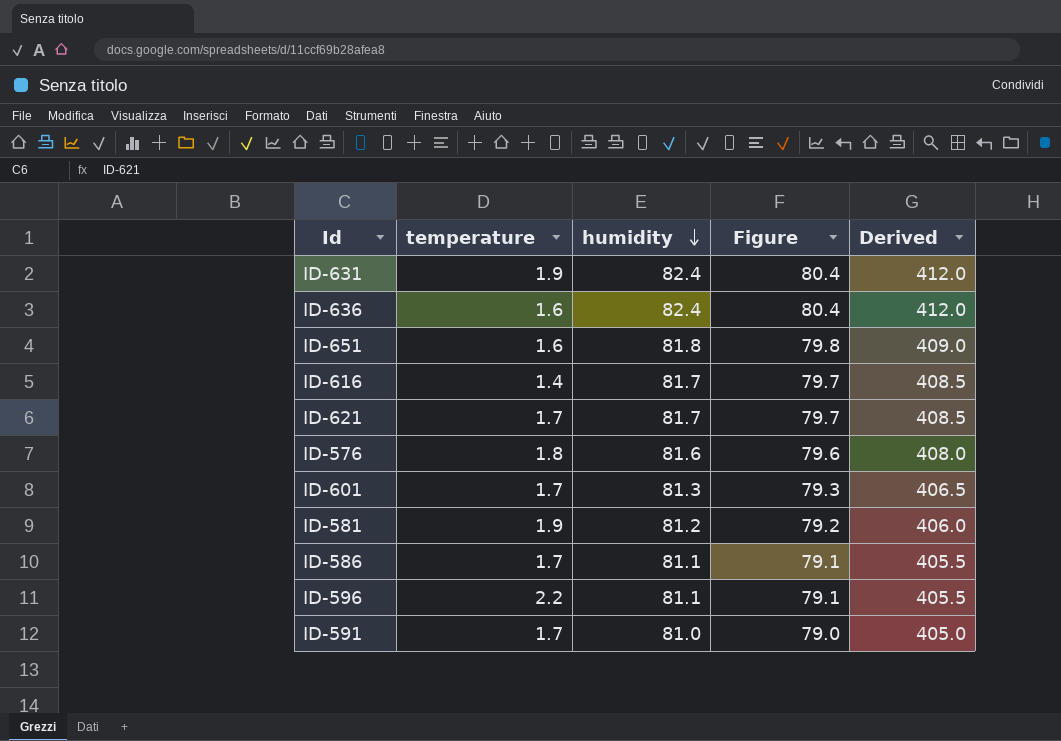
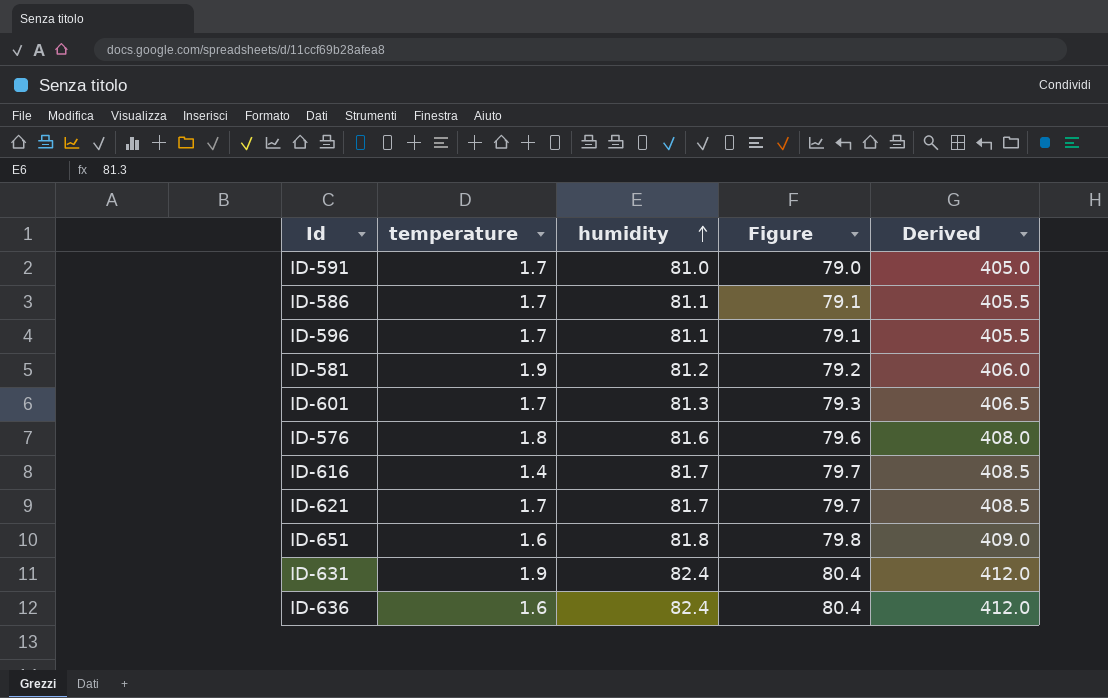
row order: humidity descending -> humidity ascending
ID-596 | temperature: 2.2 -> 1.7

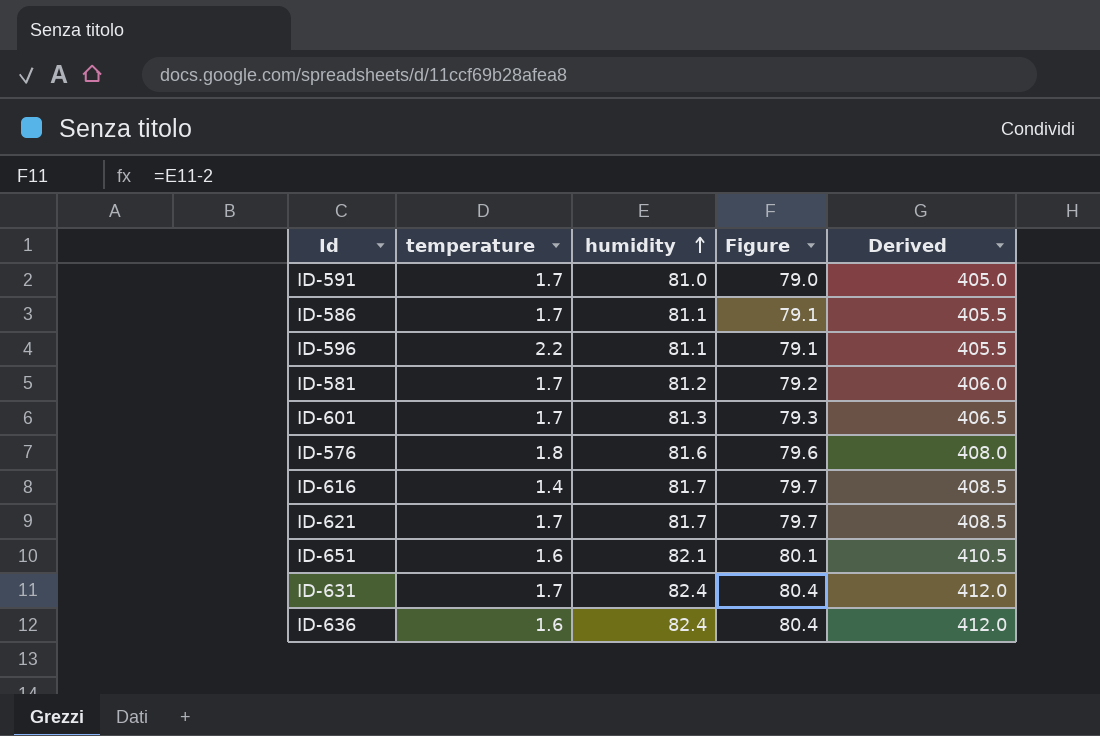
ID-596 | temperature: 1.7 -> 2.2
ID-581 | temperature: 1.9 -> 1.7
ID-651 | humidity: 81.8 -> 82.1
ID-651 | Figure: 79.8 -> 80.1
ID-651 | Derived: 409.0 -> 410.5
ID-631 | temperature: 1.9 -> 1.7

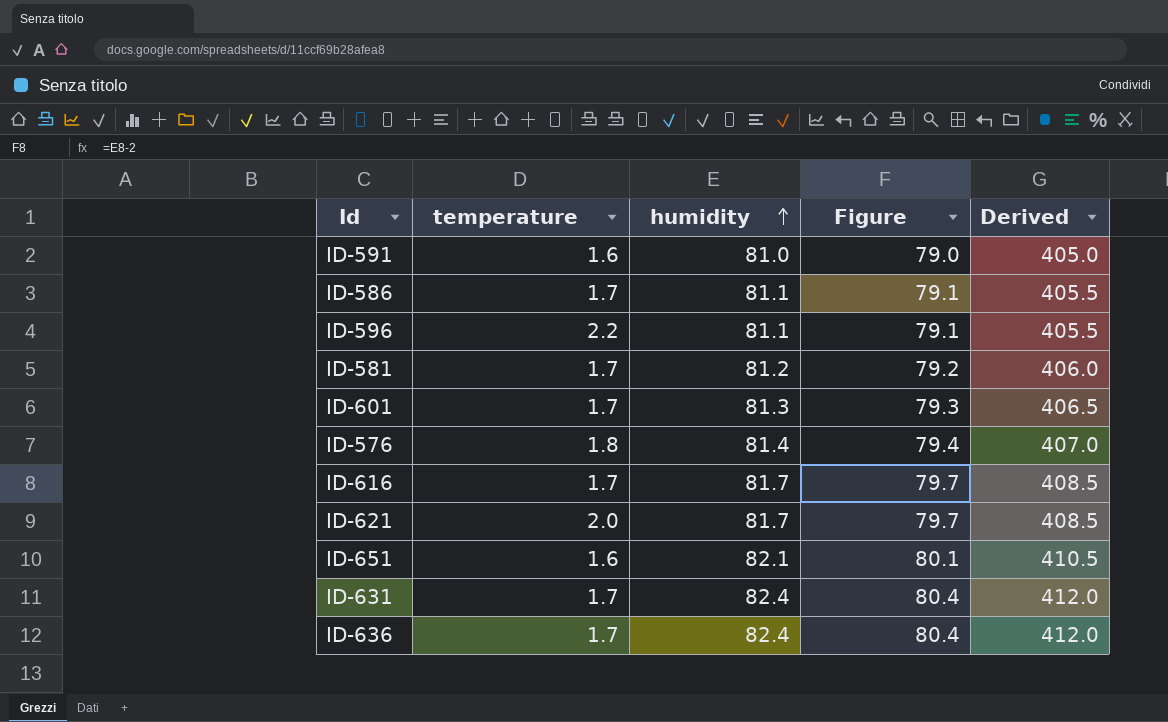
ID-591 | temperature: 1.7 -> 1.6
ID-576 | humidity: 81.6 -> 81.4
ID-576 | Figure: 79.6 -> 79.4
ID-576 | Derived: 408.0 -> 407.0
ID-616 | temperature: 1.4 -> 1.7
ID-621 | temperature: 1.7 -> 2.0
ID-636 | temperature: 1.6 -> 1.7

